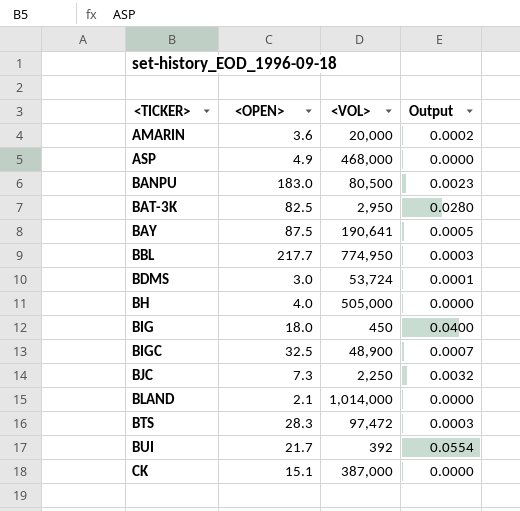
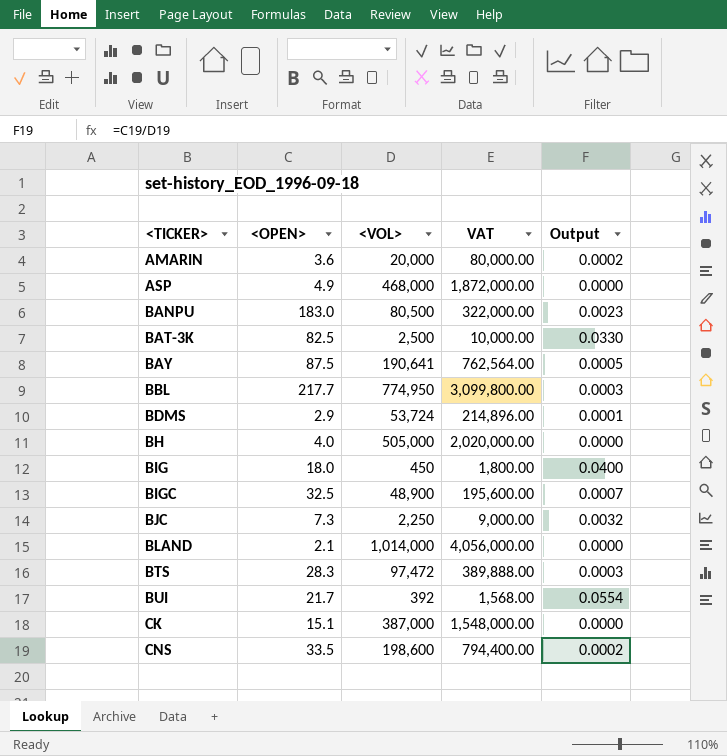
column VAT | formula: none -> [<VOL>] * 4
BAT-3K | <VOL>: 2,950 -> 2,500
BAT-3K | Output: 0.0280 -> 0.0330
BDMS | <OPEN>: 3.0 -> 2.9
row CNS: none -> 33.5 | 198,600 | 794,400.00 | 0.0002

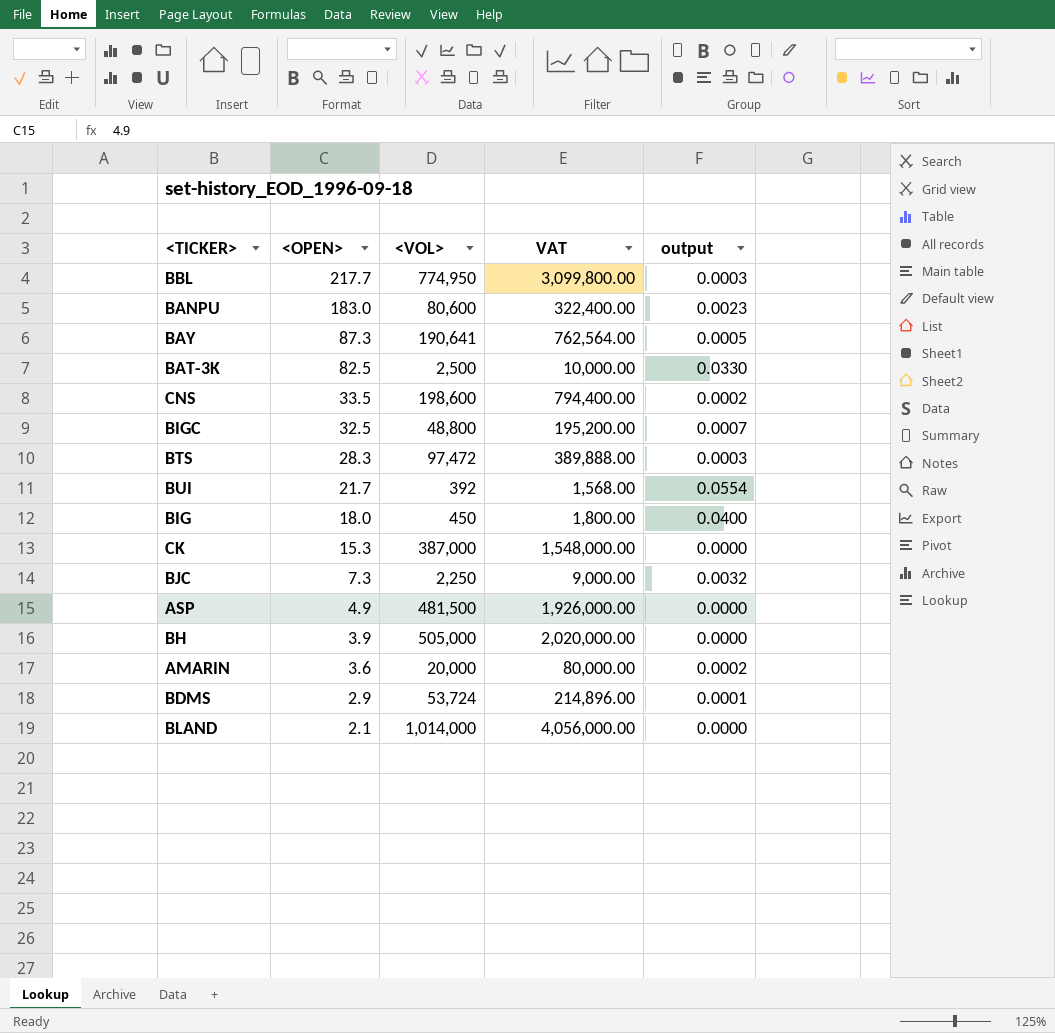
row order: <TICKER> ascending -> <OPEN> descending
column name: Output -> output
BANPU | <VOL>: 80,500 -> 80,600
BANPU | VAT: 322,000.00 -> 322,400.00
BAY | <OPEN>: 87.5 -> 87.3
BIGC | <VOL>: 48,900 -> 48,800
BIGC | VAT: 195,600.00 -> 195,200.00
CK | <OPEN>: 15.1 -> 15.3
ASP | <VOL>: 468,000 -> 481,500
ASP | VAT: 1,872,000.00 -> 1,926,000.00
BH | <OPEN>: 4.0 -> 3.9

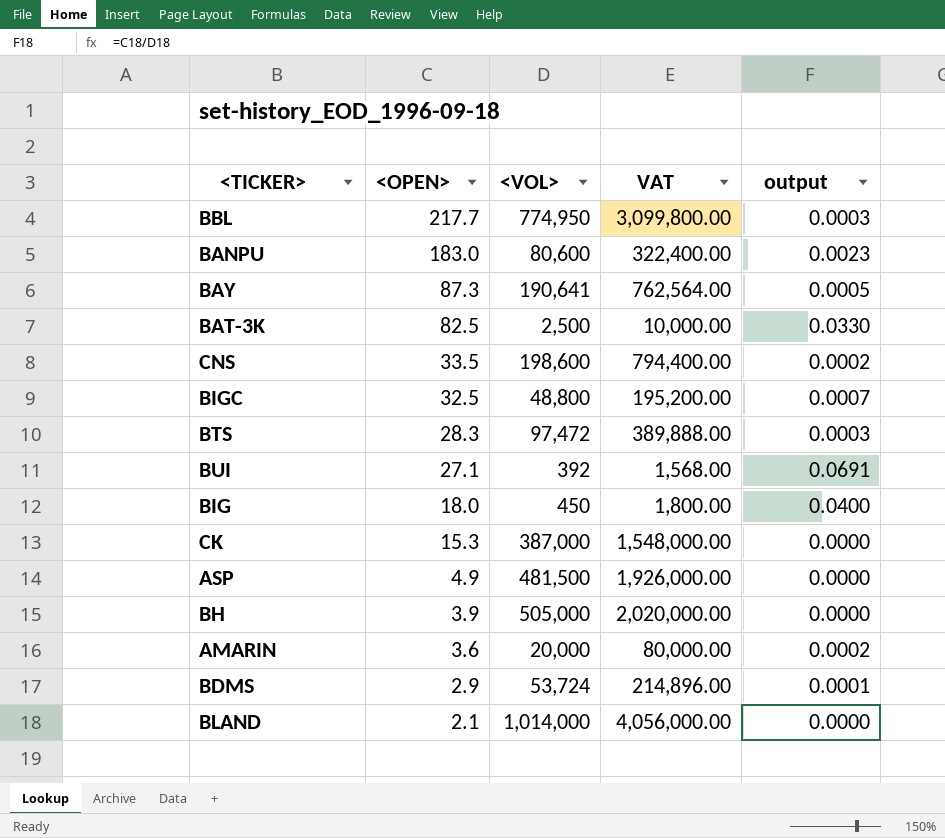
row BJC: 7.3 | 2,250 | 9,000.00 | 0.0032 -> none
BUI | <OPEN>: 21.7 -> 27.1
BUI | output: 0.0554 -> 0.0691

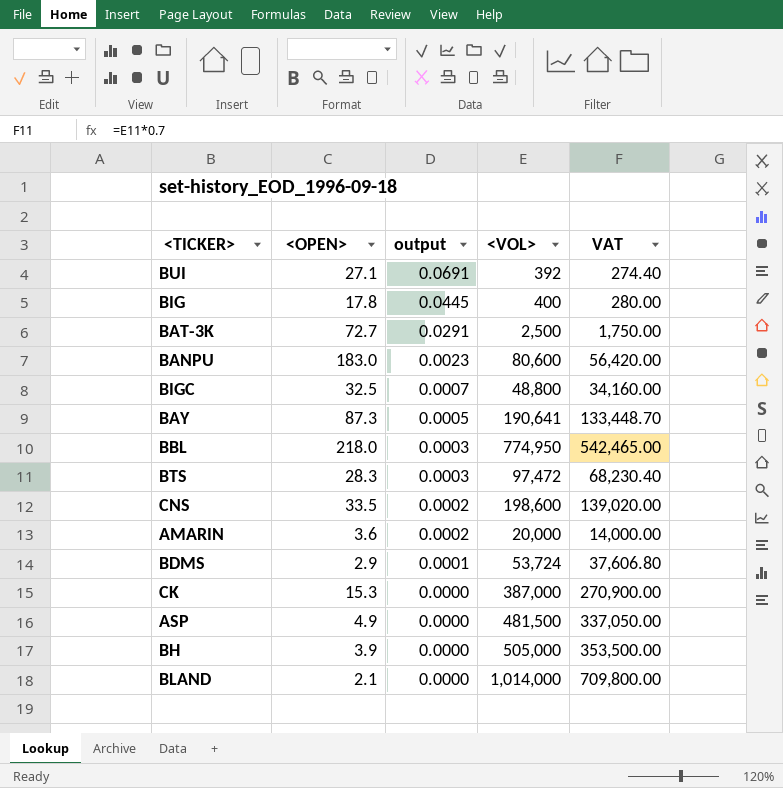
row order: <OPEN> descending -> output descending
column output | position: 5 -> 3
column VAT | formula: [<VOL>] * 4 -> [<VOL>] * 0.7
BIG | <OPEN>: 18.0 -> 17.8
BIG | output: 0.0400 -> 0.0445
BIG | <VOL>: 450 -> 400
BAT-3K | <OPEN>: 82.5 -> 72.7
BAT-3K | output: 0.0330 -> 0.0291
BBL | <OPEN>: 217.7 -> 218.0

